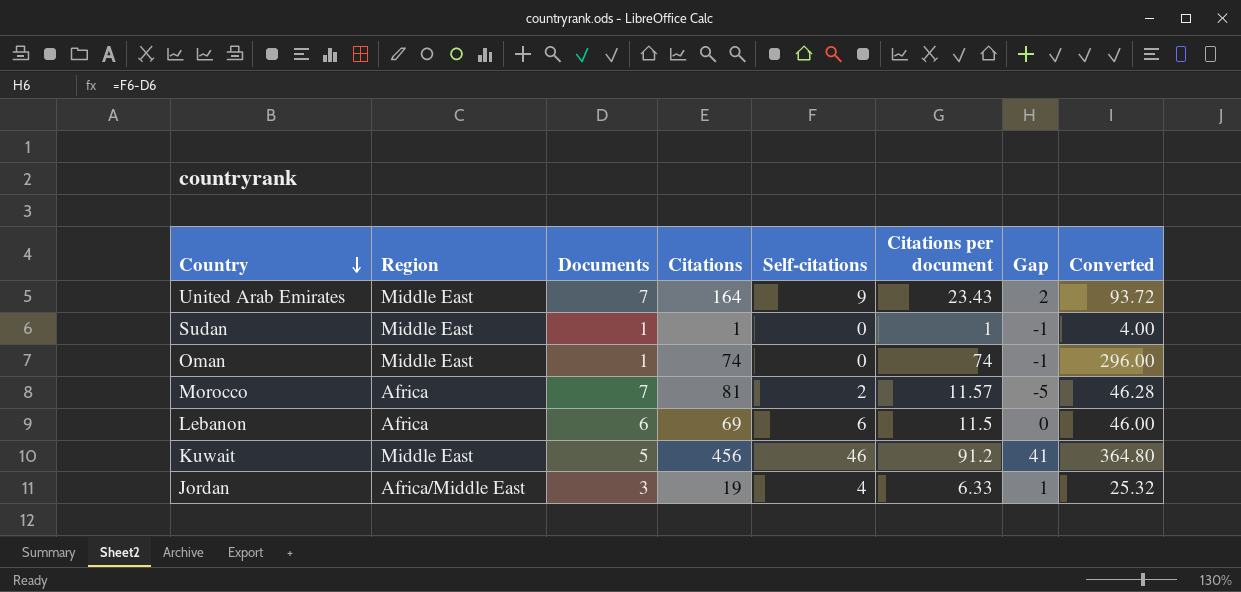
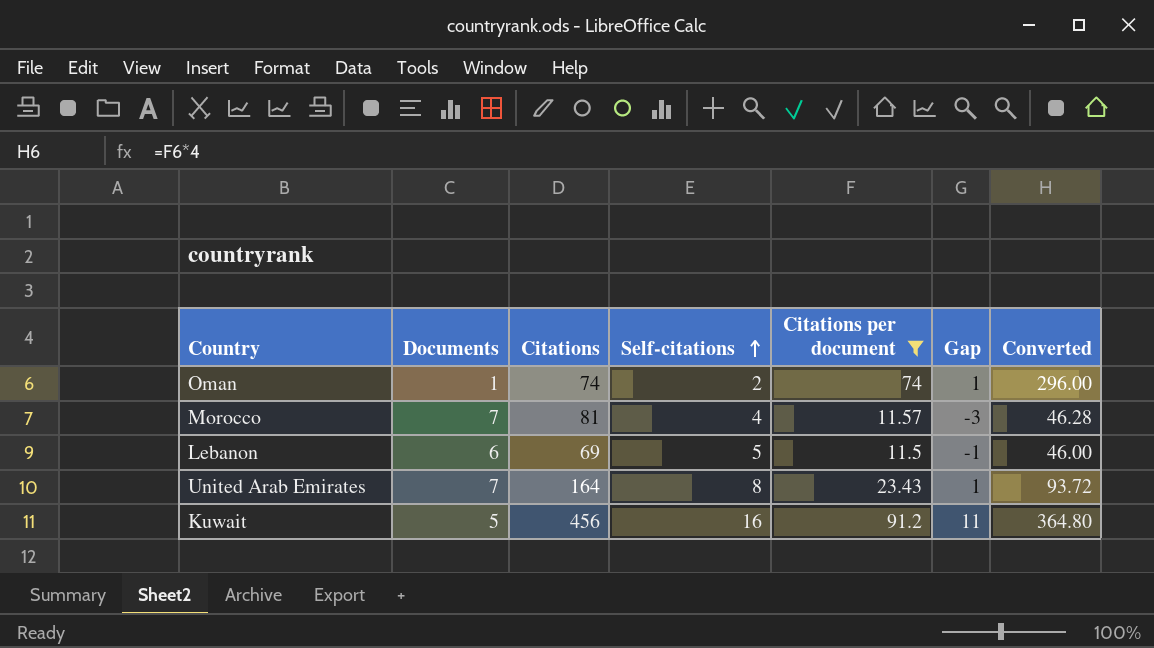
filter: none -> Citations per document >= 11.5
row order: Country descending -> Self-citations ascending
column Region | position: 2 -> none
Oman | Self-citations: 0 -> 2
Oman | Gap: -1 -> 1
Morocco | Self-citations: 2 -> 4
Morocco | Gap: -5 -> -3
Lebanon | Self-citations: 6 -> 5
Lebanon | Gap: 0 -> -1
United Arab Emirates | Self-citations: 9 -> 8
United Arab Emirates | Gap: 2 -> 1
Kuwait | Self-citations: 46 -> 16
Kuwait | Gap: 41 -> 11

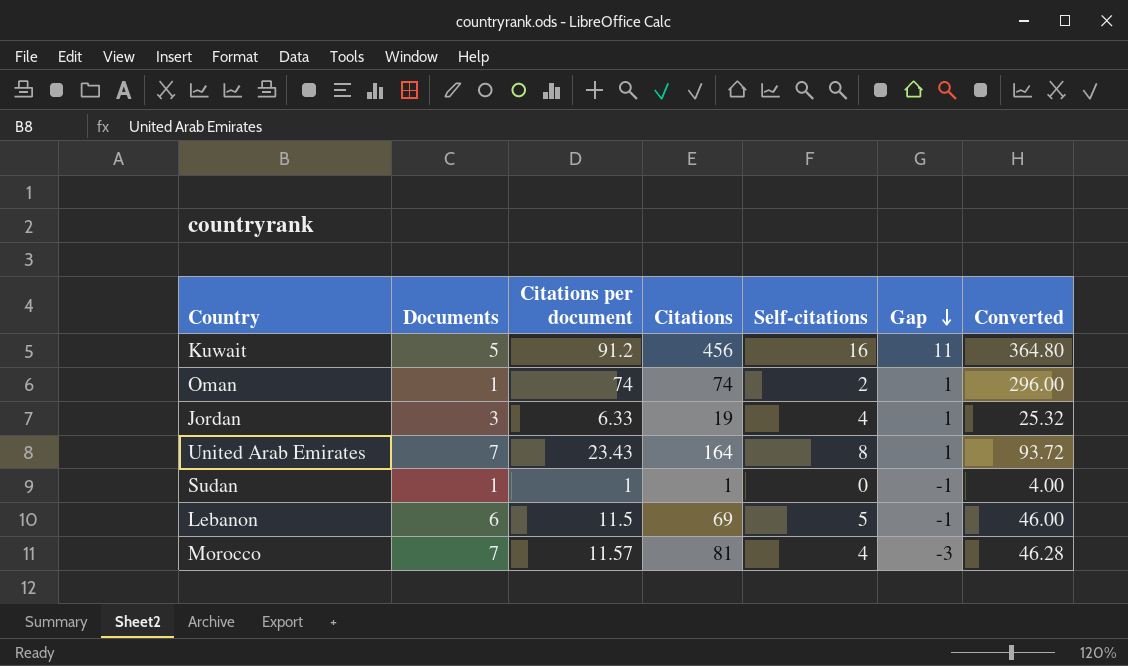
filter: Citations per document >= 11.5 -> none
row order: Self-citations ascending -> Gap descending
column Citations per document | position: 5 -> 3

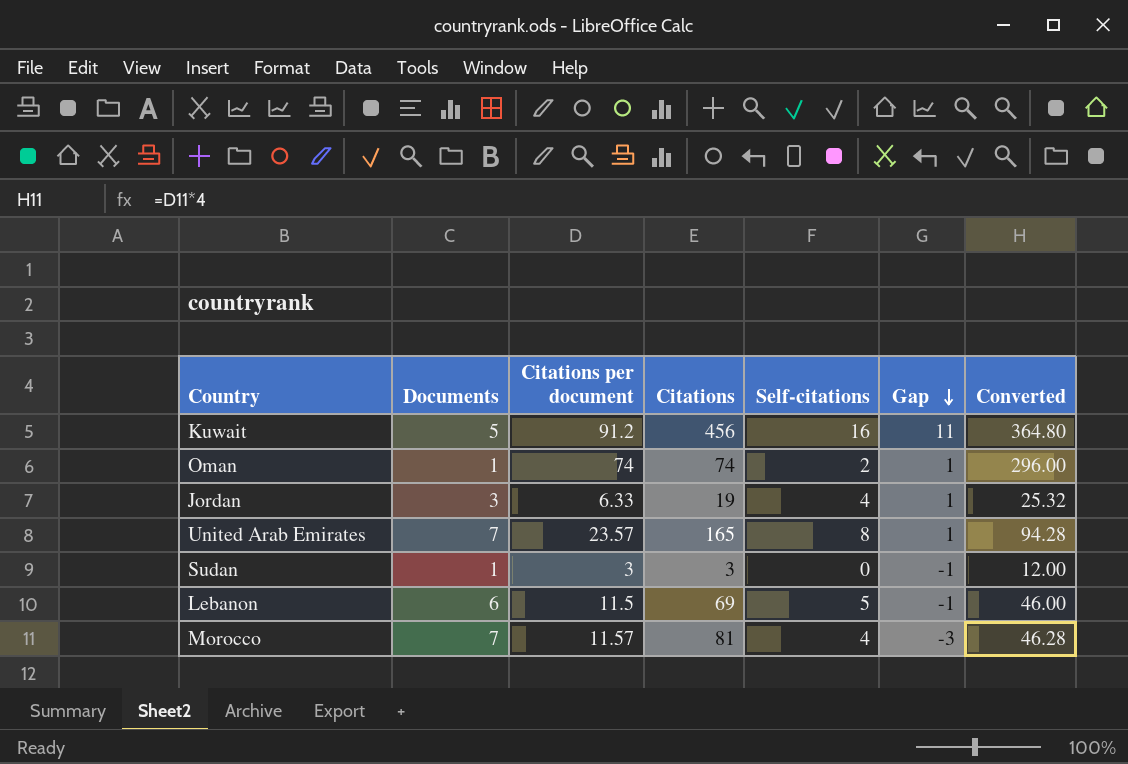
United Arab Emirates | Citations per document: 23.43 -> 23.57
United Arab Emirates | Citations: 164 -> 165
United Arab Emirates | Converted: 93.72 -> 94.28
Sudan | Citations per document: 1 -> 3
Sudan | Citations: 1 -> 3
Sudan | Converted: 4.00 -> 12.00

